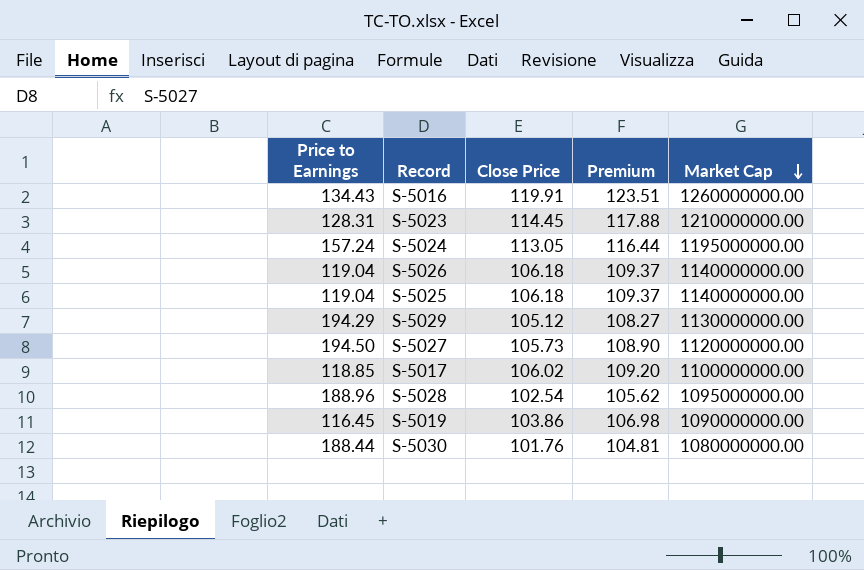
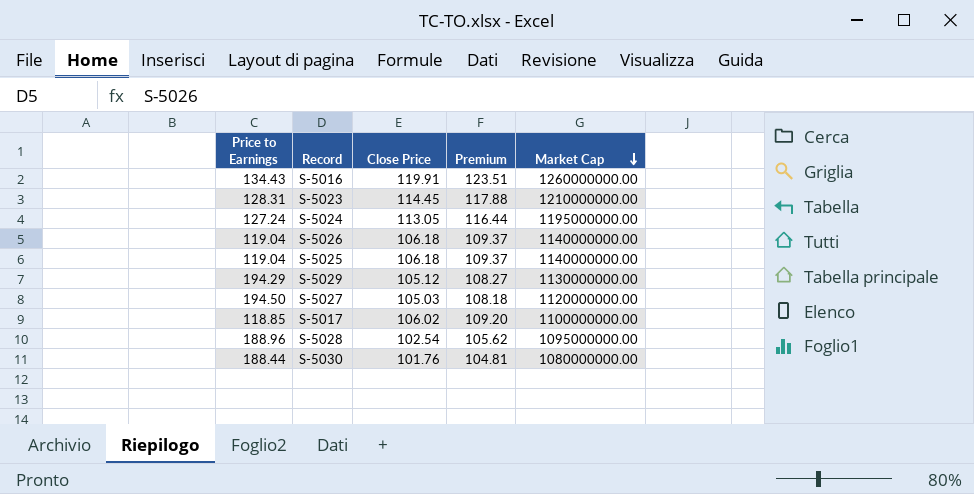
row S-5019: 116.45 | 103.86 | 106.98 | 1090000000.00 -> none
S-5024 | Price to Earnings: 157.24 -> 127.24
S-5027 | Close Price: 105.73 -> 105.03
S-5027 | Premium: 108.90 -> 108.18

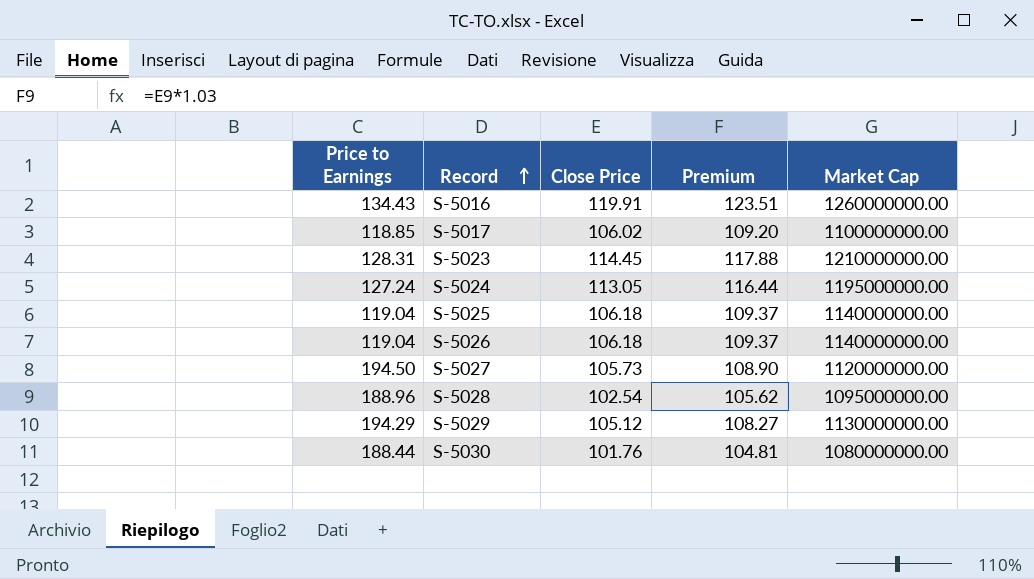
row order: Market Cap descending -> Record ascending
S-5027 | Close Price: 105.03 -> 105.73
S-5027 | Premium: 108.18 -> 108.90

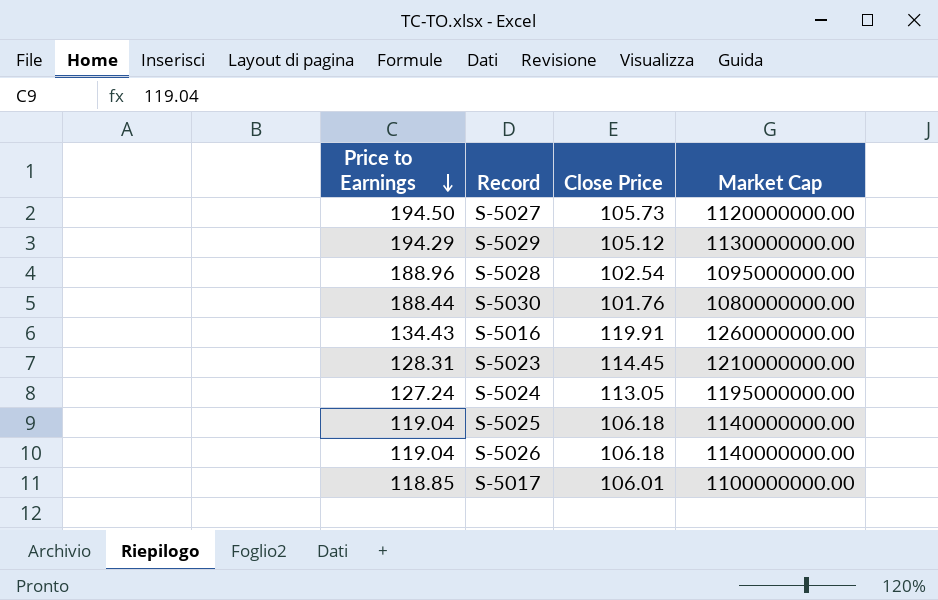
row order: Record ascending -> Price to Earnings descending
column Premium | formula: [Close Price] * 1.03 -> none
S-5017 | Close Price: 106.02 -> 106.01

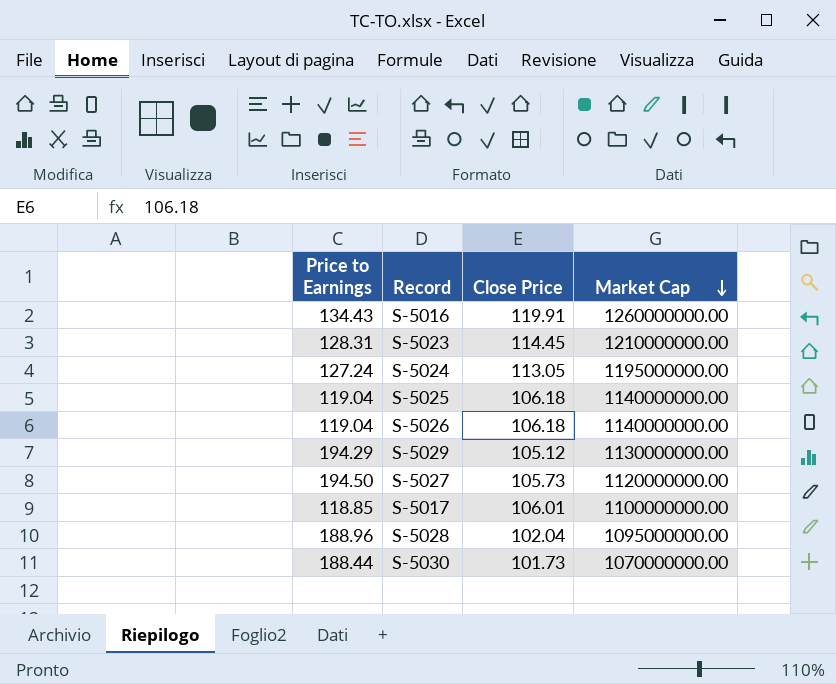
row order: Price to Earnings descending -> Market Cap descending
S-5028 | Close Price: 102.54 -> 102.04
S-5030 | Close Price: 101.76 -> 101.73
S-5030 | Market Cap: 1080000000.00 -> 1070000000.00

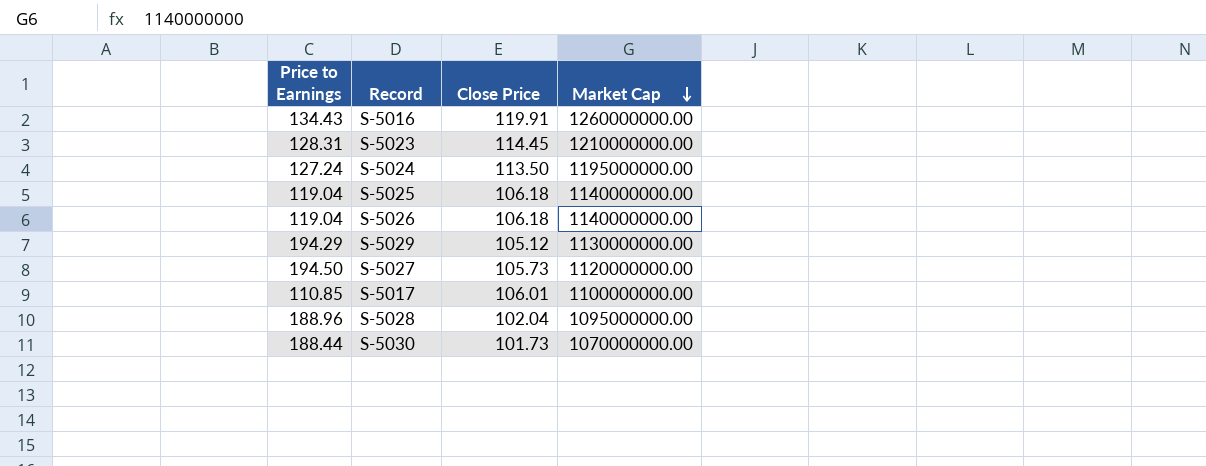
S-5024 | Close Price: 113.05 -> 113.50
S-5017 | Price to Earnings: 118.85 -> 110.85

